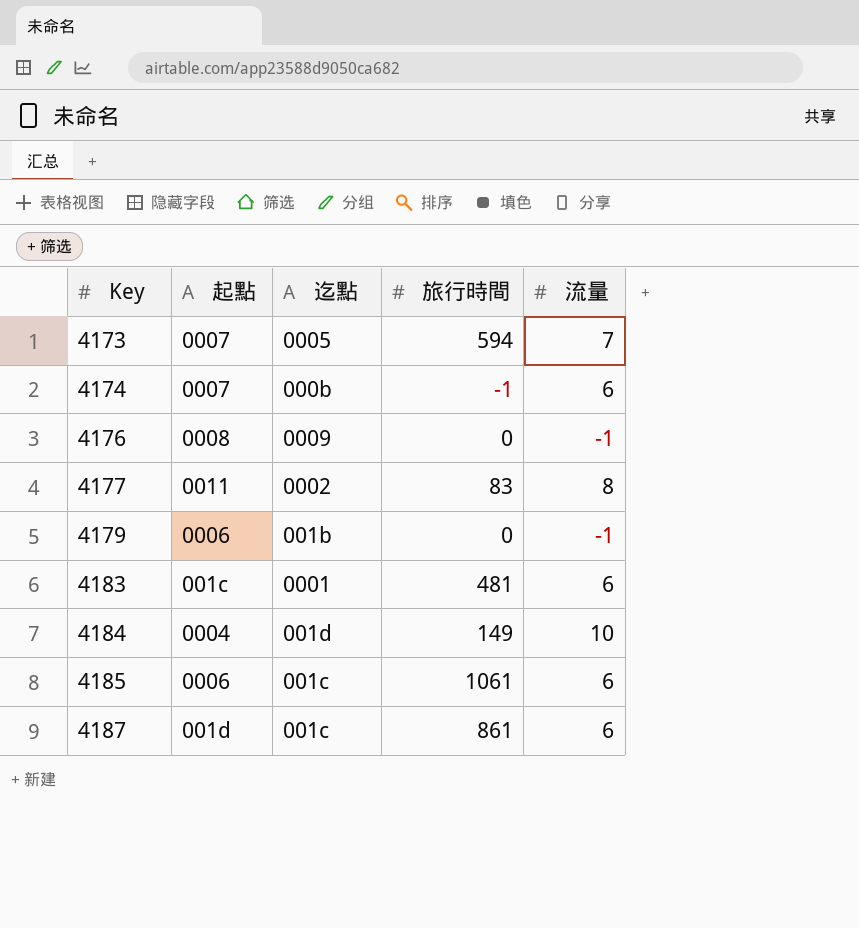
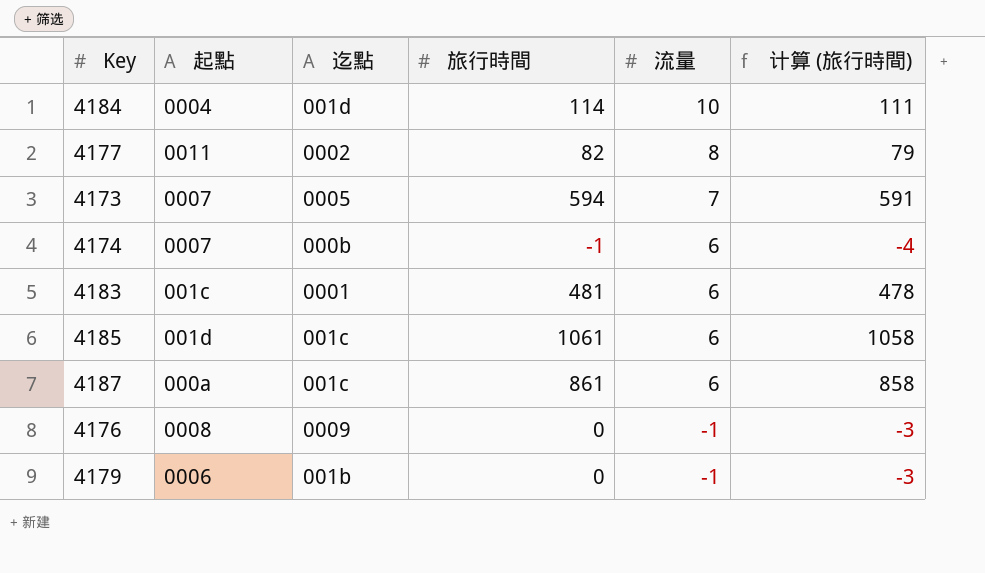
row order: Key ascending -> 流量 descending
column 计算 (旅行時間) | formula: none -> [旅行時間] - 3
4184 | 旅行時間: 149 -> 114
4177 | 旅行時間: 83 -> 82
4185 | 起點: 0006 -> 001d
4187 | 起點: 001d -> 000a

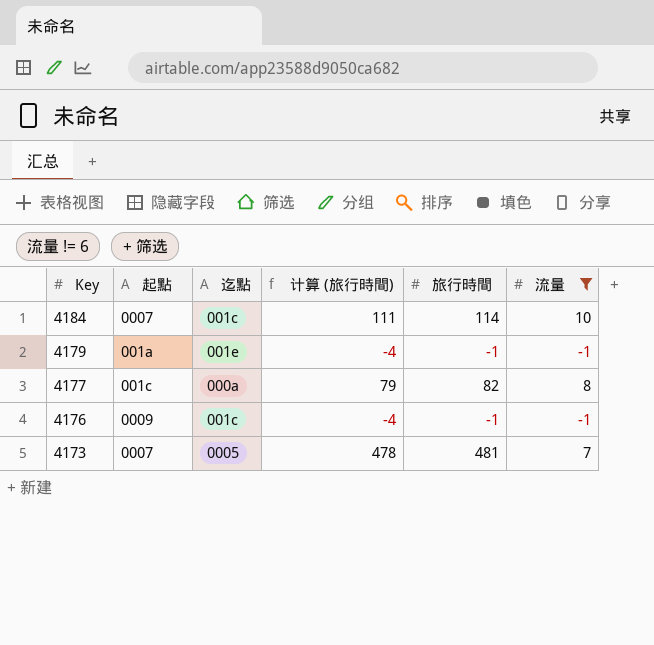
filter: none -> 流量 != 6
row order: 流量 descending -> Key descending
column 计算 (旅行時間) | position: 6 -> 4
4184 | 起點: 0004 -> 0007
4184 | 迄點: 001d -> 001c
4179 | 起點: 0006 -> 001a
4179 | 迄點: 001b -> 001e
4179 | 计算 (旅行時間): -3 -> -4
4179 | 旅行時間: 0 -> -1
4177 | 起點: 0011 -> 001c
4177 | 迄點: 0002 -> 000a
4176 | 起點: 0008 -> 0009
4176 | 迄點: 0009 -> 001c
4176 | 计算 (旅行時間): -3 -> -4
4176 | 旅行時間: 0 -> -1
4173 | 计算 (旅行時間): 591 -> 478
4173 | 旅行時間: 594 -> 481

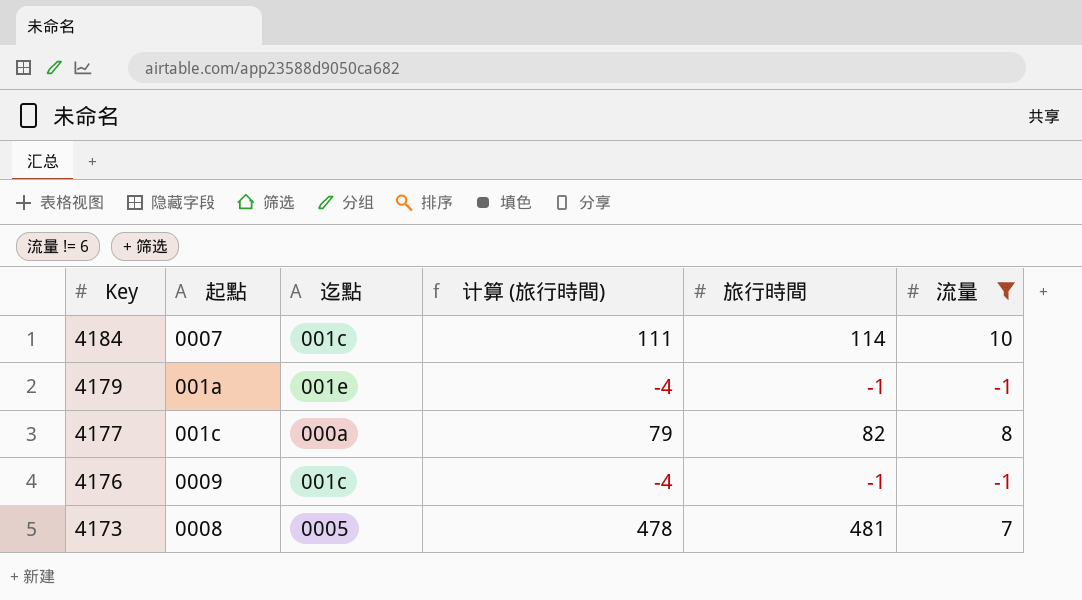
4173 | 起點: 0007 -> 0008

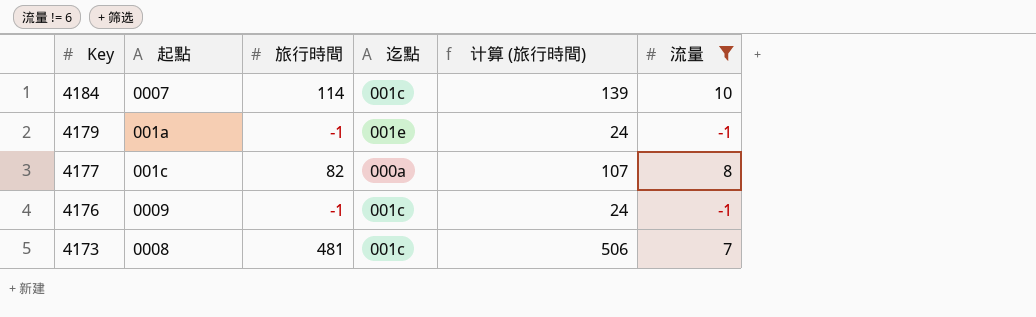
column 旅行時間 | position: 5 -> 3
column 计算 (旅行時間) | formula: [旅行時間] - 3 -> [旅行時間] + 25
4173 | 迄點: 0005 -> 001c

